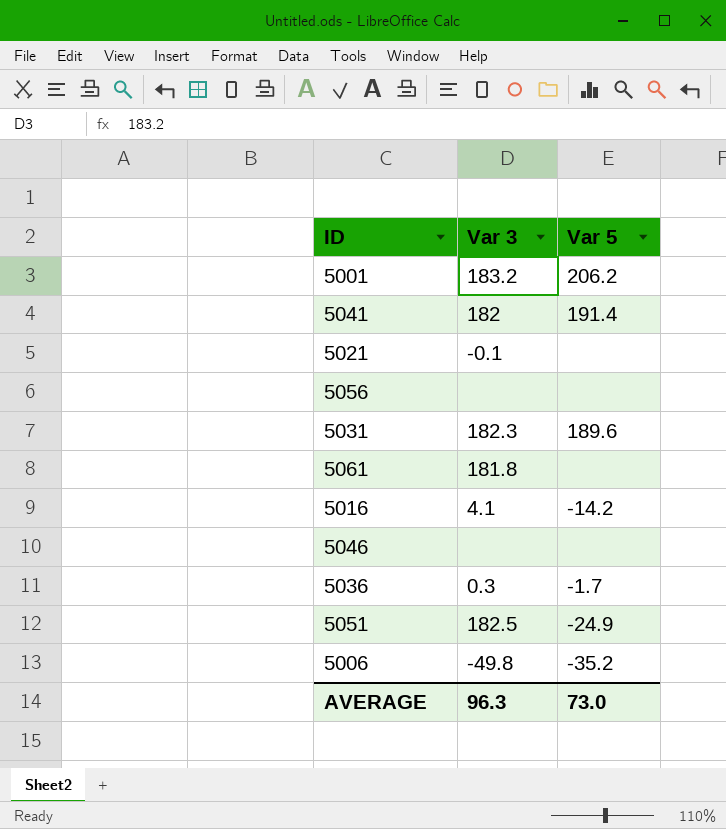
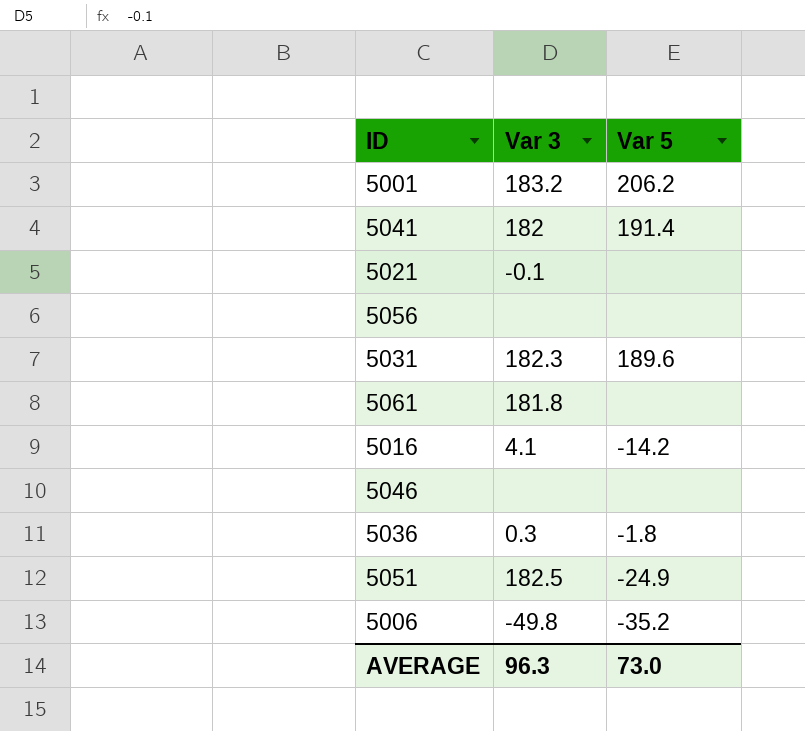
5036 | Var 5: -1.7 -> -1.8

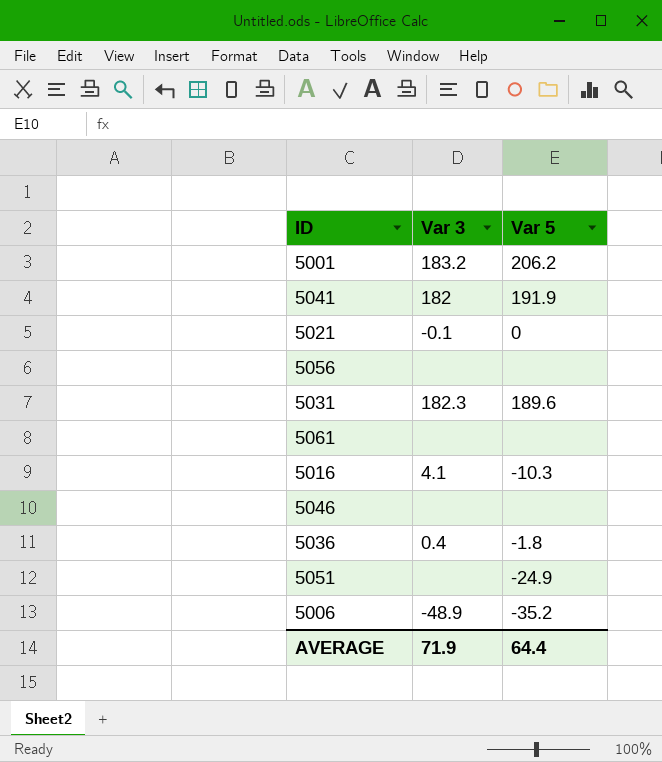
5041 | Var 5: 191.4 -> 191.9
5021 | Var 5: none -> 0
5061 | Var 3: 181.8 -> none
5016 | Var 5: -14.2 -> -10.3
5036 | Var 3: 0.3 -> 0.4
5051 | Var 3: 182.5 -> none
5006 | Var 3: -49.8 -> -48.9
AVERAGE | Var 3: 96.3 -> 71.9
AVERAGE | Var 5: 73.0 -> 64.4

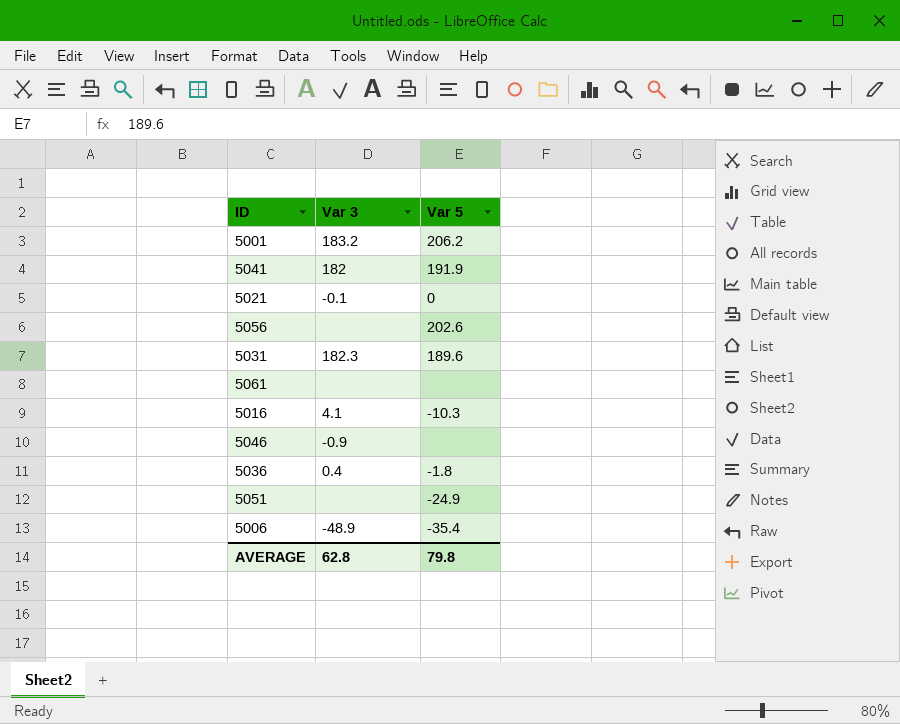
5056 | Var 5: none -> 202.6
5046 | Var 3: none -> -0.9
5006 | Var 5: -35.2 -> -35.4
AVERAGE | Var 3: 71.9 -> 62.8
AVERAGE | Var 5: 64.4 -> 79.8

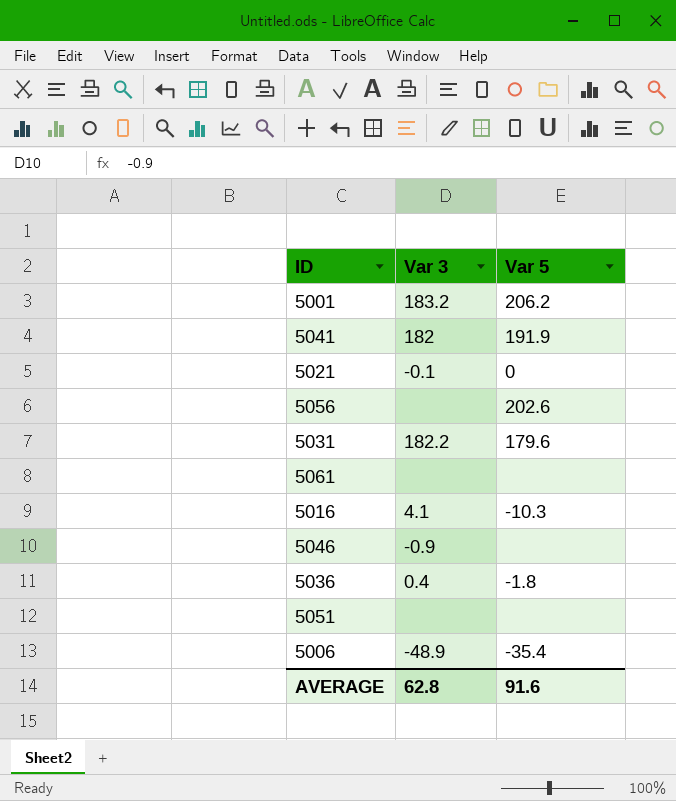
5031 | Var 3: 182.3 -> 182.2
5031 | Var 5: 189.6 -> 179.6
5051 | Var 5: -24.9 -> none
AVERAGE | Var 5: 79.8 -> 91.6

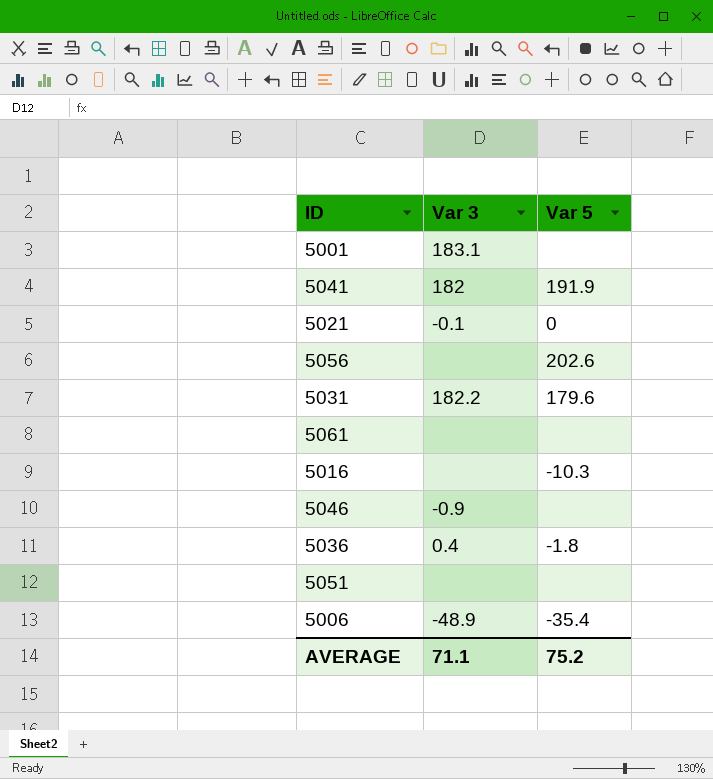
5001 | Var 3: 183.2 -> 183.1
5001 | Var 5: 206.2 -> none
5016 | Var 3: 4.1 -> none
AVERAGE | Var 3: 62.8 -> 71.1
AVERAGE | Var 5: 91.6 -> 75.2

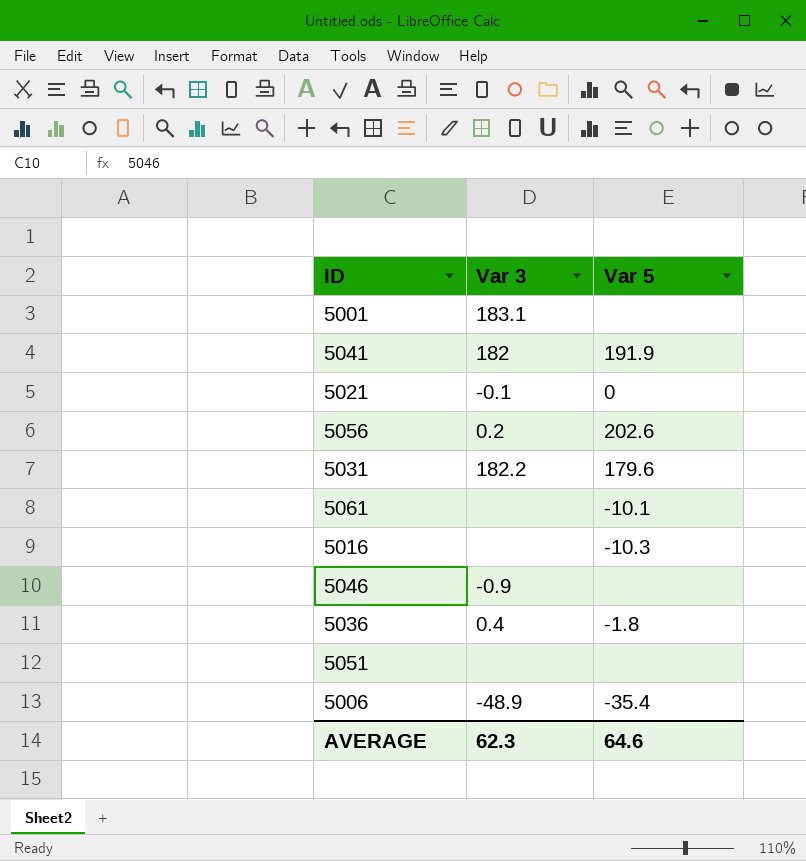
5056 | Var 3: none -> 0.2
5061 | Var 5: none -> -10.1
AVERAGE | Var 3: 71.1 -> 62.3
AVERAGE | Var 5: 75.2 -> 64.6

